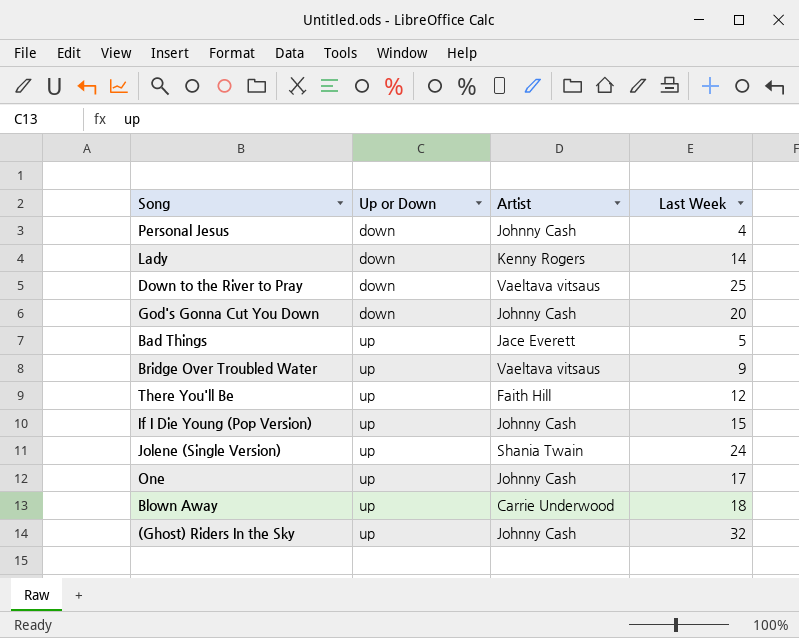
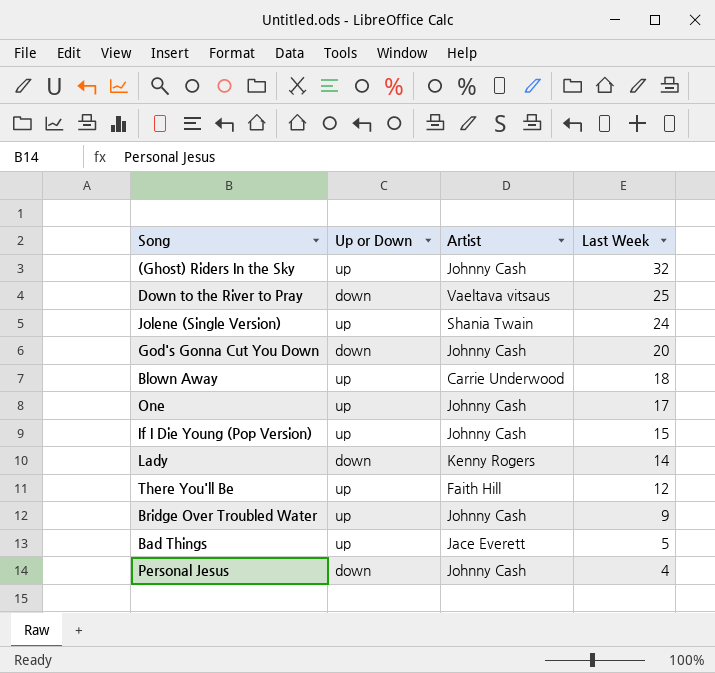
row order: Up or Down ascending -> Last Week descending
Bridge Over Troubled Water | Artist: Vaeltava vitsaus -> Johnny Cash

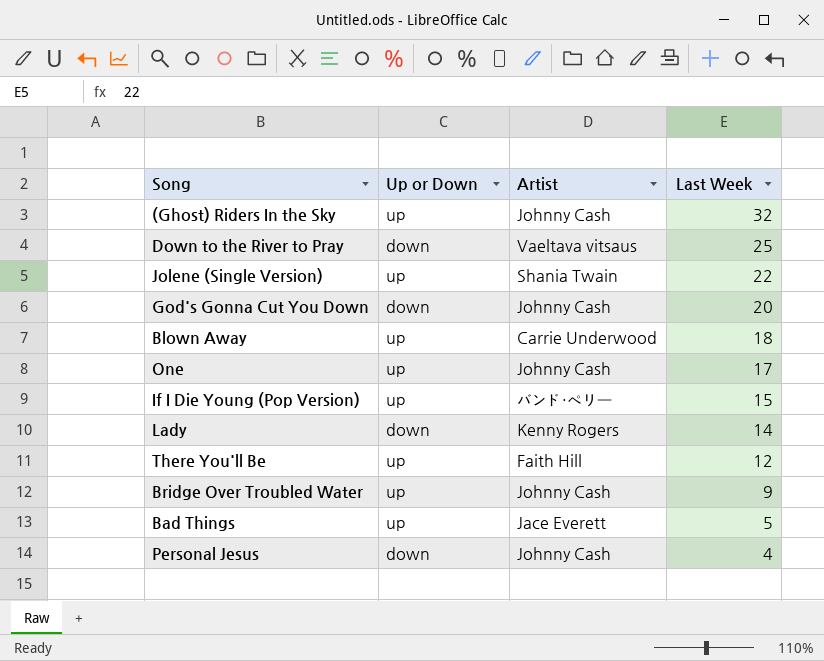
Jolene (Single Version) | Last Week: 24 -> 22
If I Die Young (Pop Version) | Artist: Johnny Cash -> バンド・ペリー

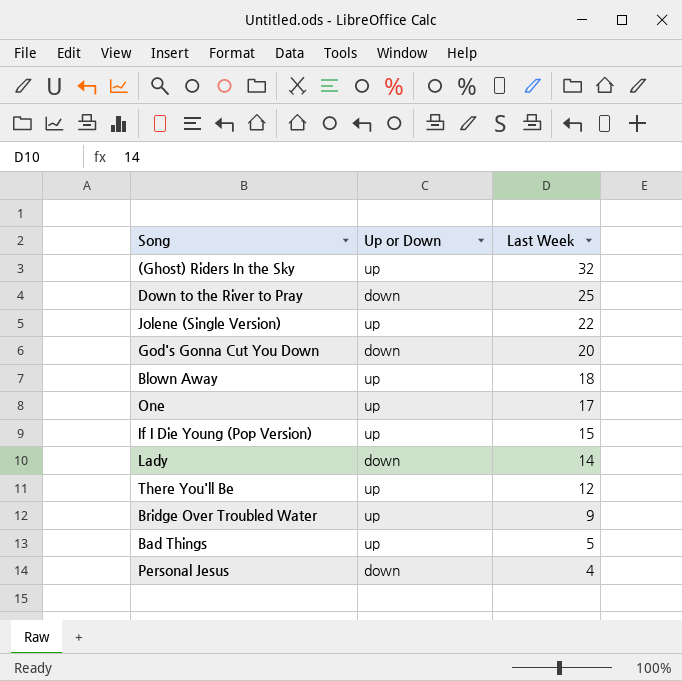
column Artist | position: 3 -> none

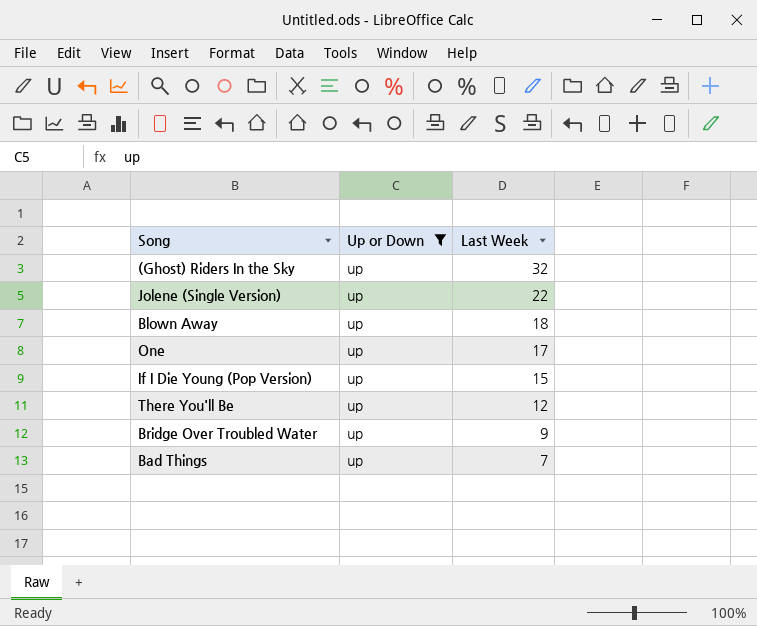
filter: none -> Up or Down = up
Bad Things | Last Week: 5 -> 7

